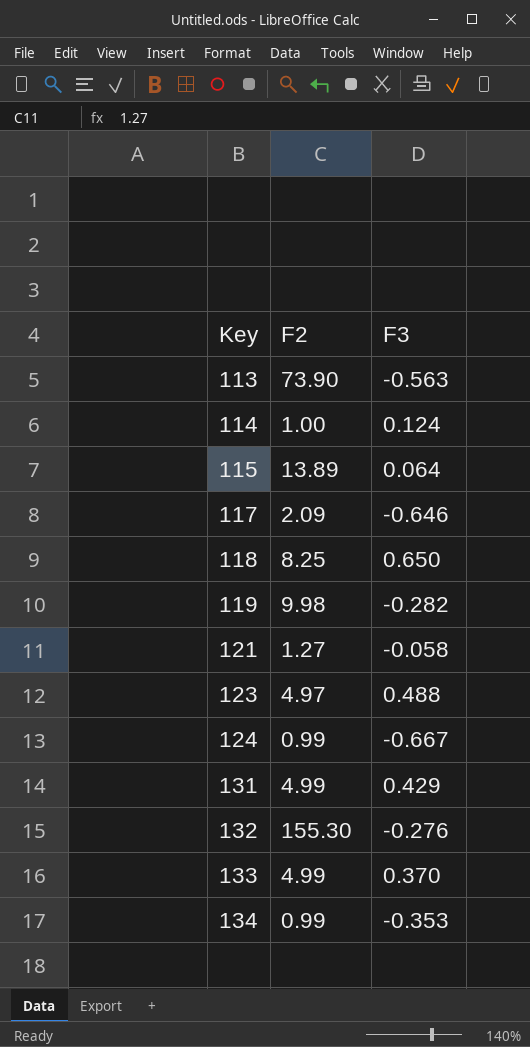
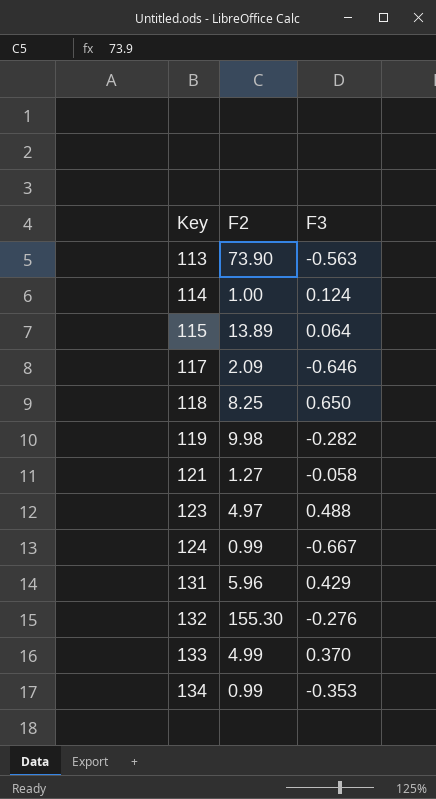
131 | F2: 4.99 -> 5.96

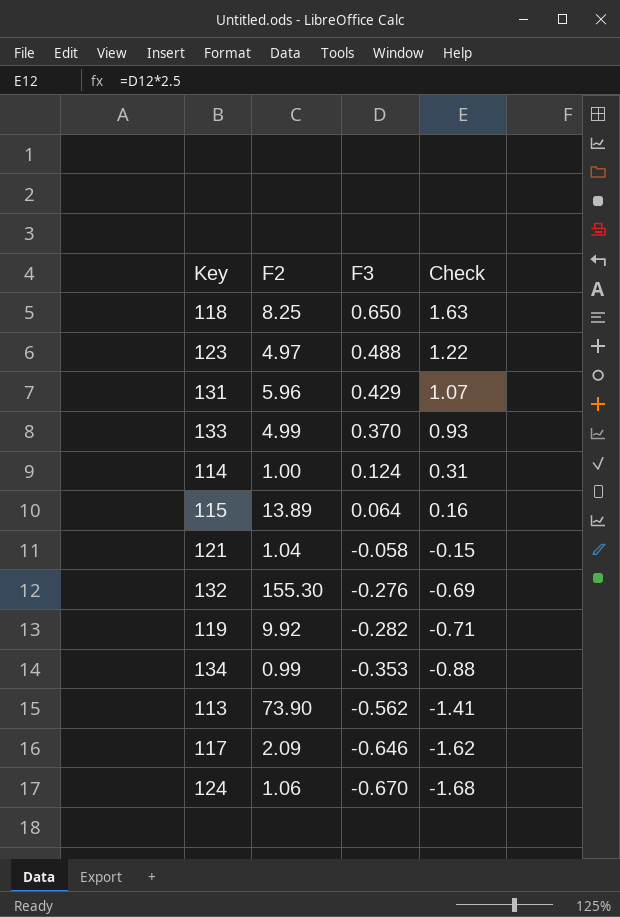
row order: Key ascending -> F3 descending
column Check | formula: none -> [F3] * 2.5
121 | F2: 1.27 -> 1.04
119 | F2: 9.98 -> 9.92
113 | F3: -0.563 -> -0.562
124 | F2: 0.99 -> 1.06
124 | F3: -0.667 -> -0.670

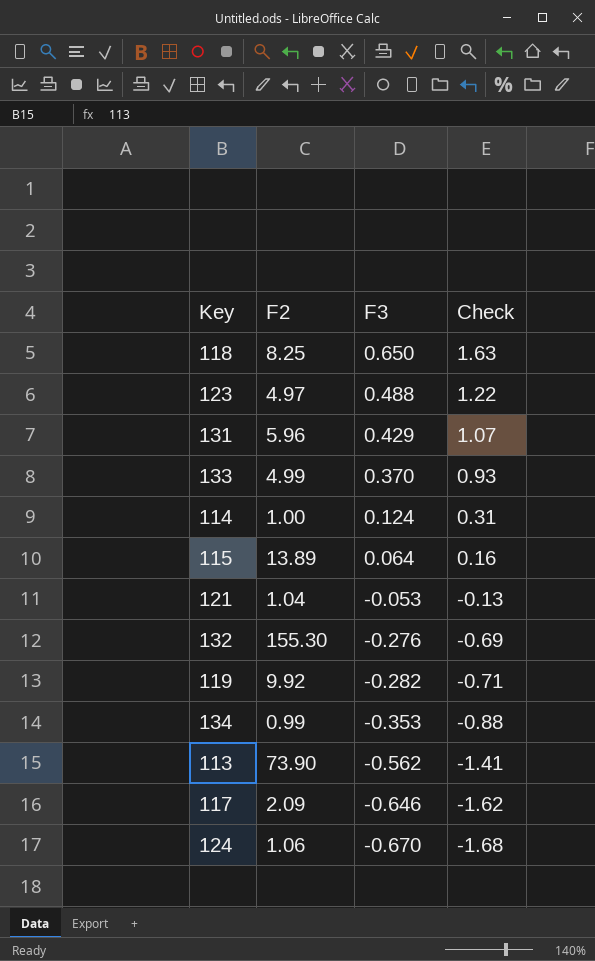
121 | F3: -0.058 -> -0.053
121 | Check: -0.15 -> -0.13

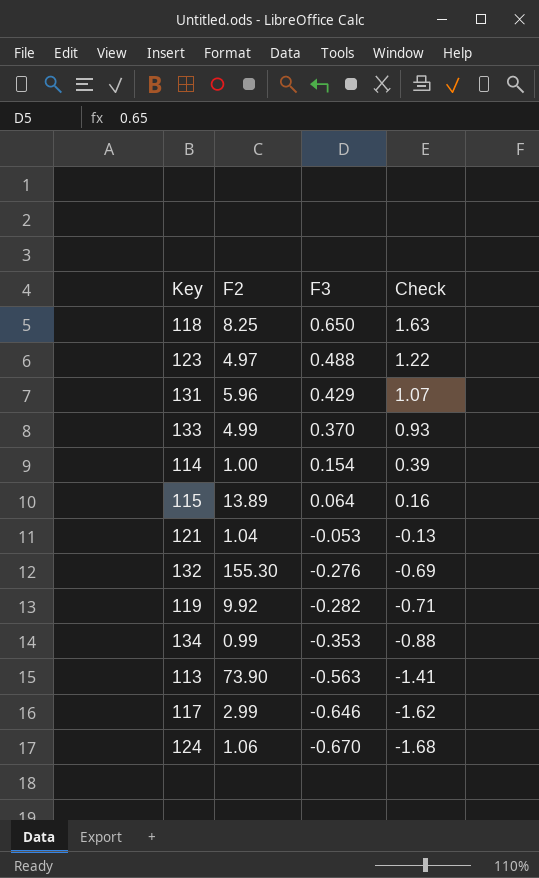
114 | F3: 0.124 -> 0.154
114 | Check: 0.31 -> 0.39
113 | F3: -0.562 -> -0.563
117 | F2: 2.09 -> 2.99

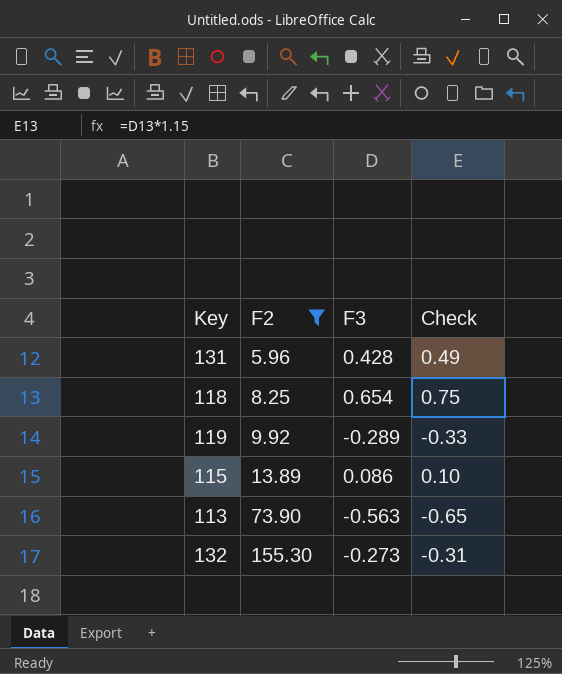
filter: none -> F2 >= 5.96
row order: F3 descending -> F2 ascending
column Check | formula: [F3] * 2.5 -> [F3] * 1.15
131 | F3: 0.429 -> 0.428
118 | F3: 0.650 -> 0.654
119 | F3: -0.282 -> -0.289
115 | F3: 0.064 -> 0.086
132 | F3: -0.276 -> -0.273

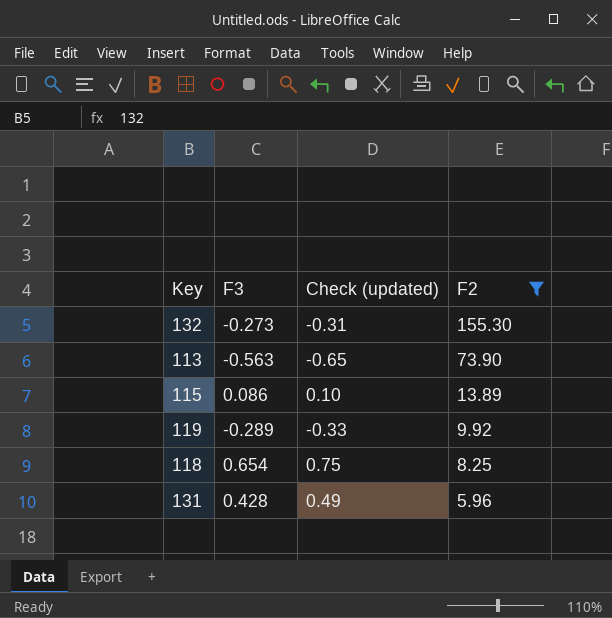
row order: F2 ascending -> F2 descending
column name: Check -> Check (updated)
column F2 | position: 2 -> 4

